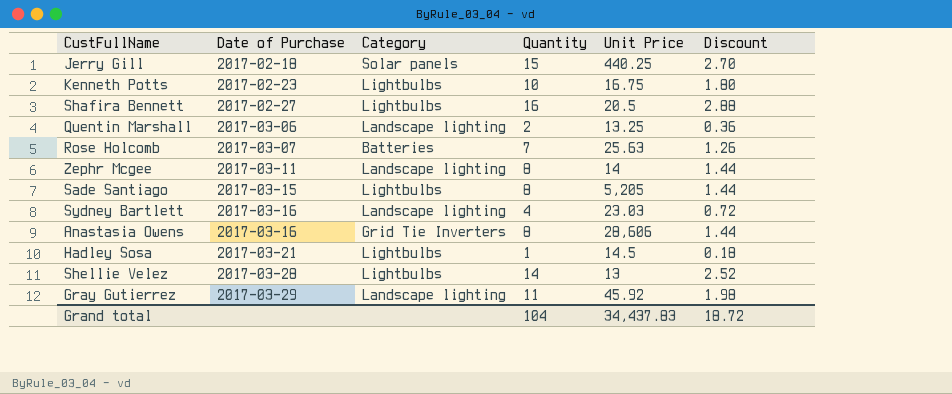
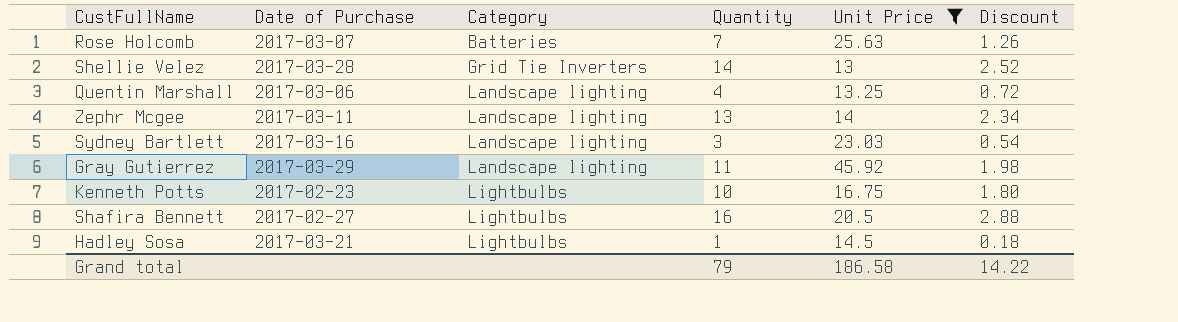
filter: none -> Unit Price <= 45.92
row order: Date of Purchase ascending -> Category ascending
Shellie Velez | Category: Lightbulbs -> Grid Tie Inverters
Quentin Marshall | Quantity: 2 -> 4
Quentin Marshall | Discount: 0.36 -> 0.72
Zephr Mcgee | Quantity: 8 -> 13
Zephr Mcgee | Discount: 1.44 -> 2.34
Sydney Bartlett | Quantity: 4 -> 3
Sydney Bartlett | Discount: 0.72 -> 0.54
Grand total | Quantity: 104 -> 79
Grand total | Unit Price: 34,437.83 -> 186.58
Grand total | Discount: 18.72 -> 14.22

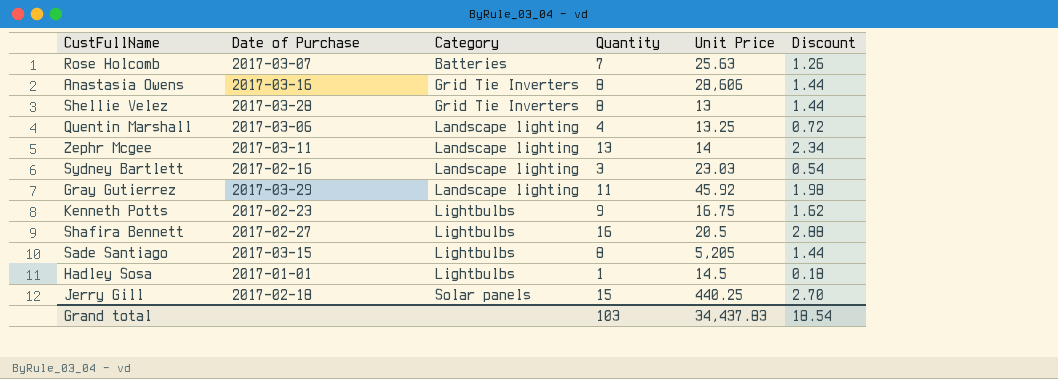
filter: Unit Price <= 45.92 -> none
Shellie Velez | Quantity: 14 -> 8
Shellie Velez | Discount: 2.52 -> 1.44
Sydney Bartlett | Date of Purchase: 2017-03-16 -> 2017-02-16
Kenneth Potts | Quantity: 10 -> 9
Kenneth Potts | Discount: 1.80 -> 1.62
Hadley Sosa | Date of Purchase: 2017-03-21 -> 2017-01-01
Grand total | Quantity: 79 -> 103
Grand total | Unit Price: 186.58 -> 34,437.83
Grand total | Discount: 14.22 -> 18.54

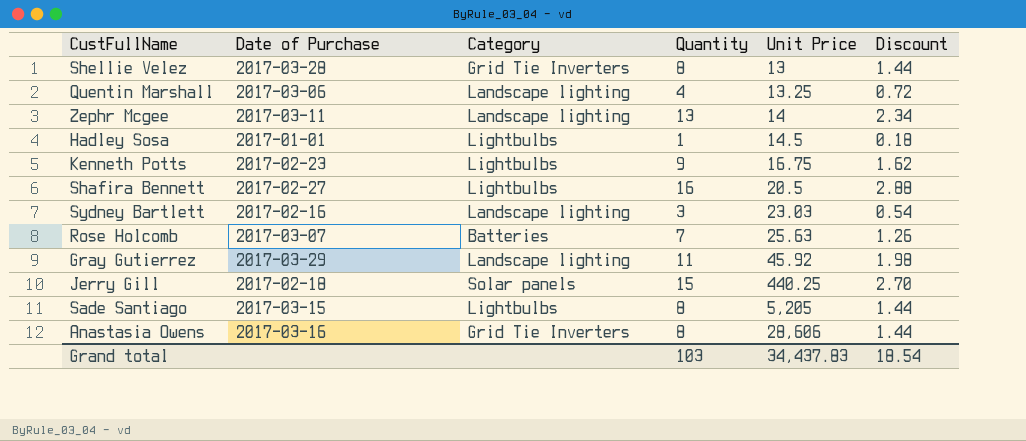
row order: Category ascending -> Unit Price ascending

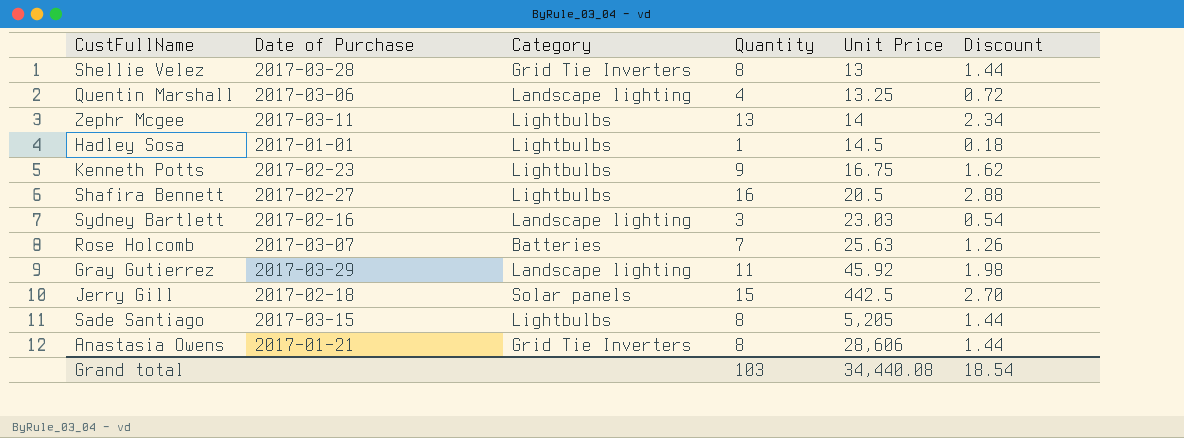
Zephr Mcgee | Category: Landscape lighting -> Lightbulbs
Jerry Gill | Unit Price: 440.25 -> 442.5
Anastasia Owens | Date of Purchase: 2017-03-16 -> 2017-01-21
Grand total | Unit Price: 34,437.83 -> 34,440.08

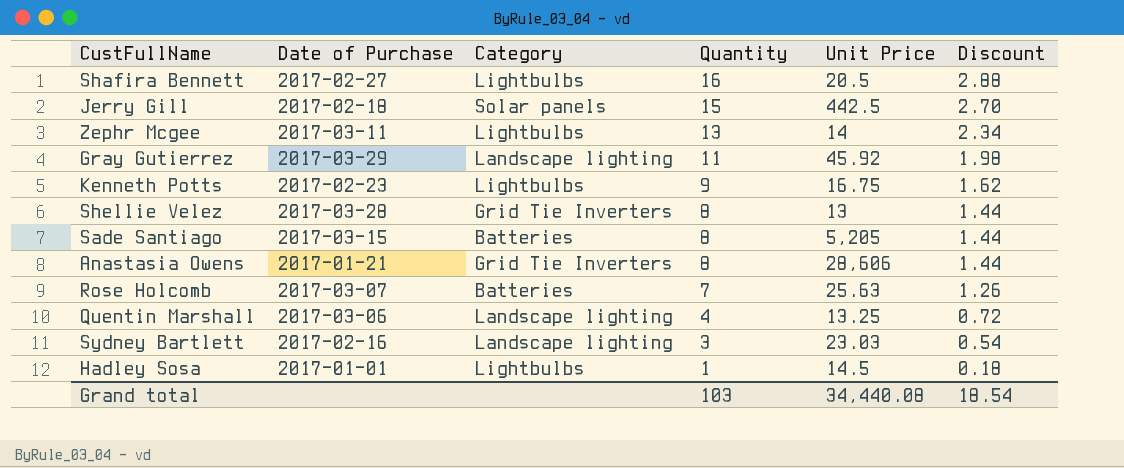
row order: Unit Price ascending -> Quantity descending
Sade Santiago | Category: Lightbulbs -> Batteries

